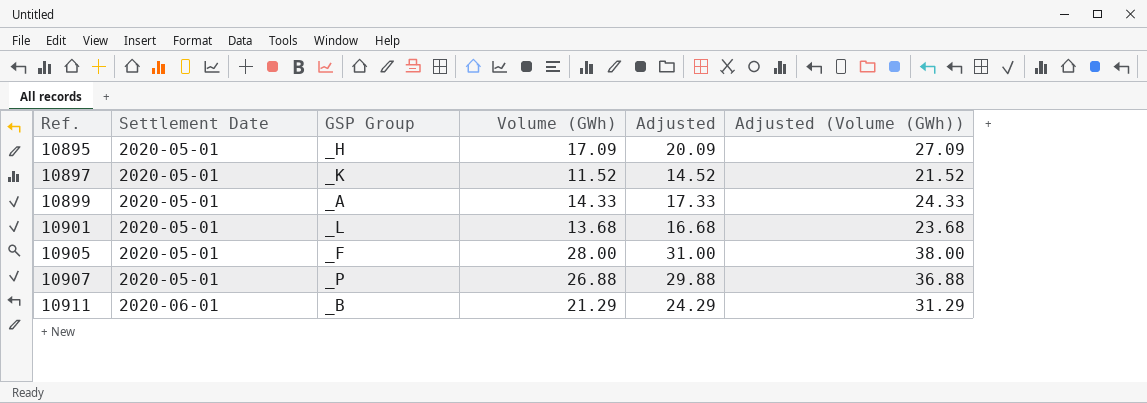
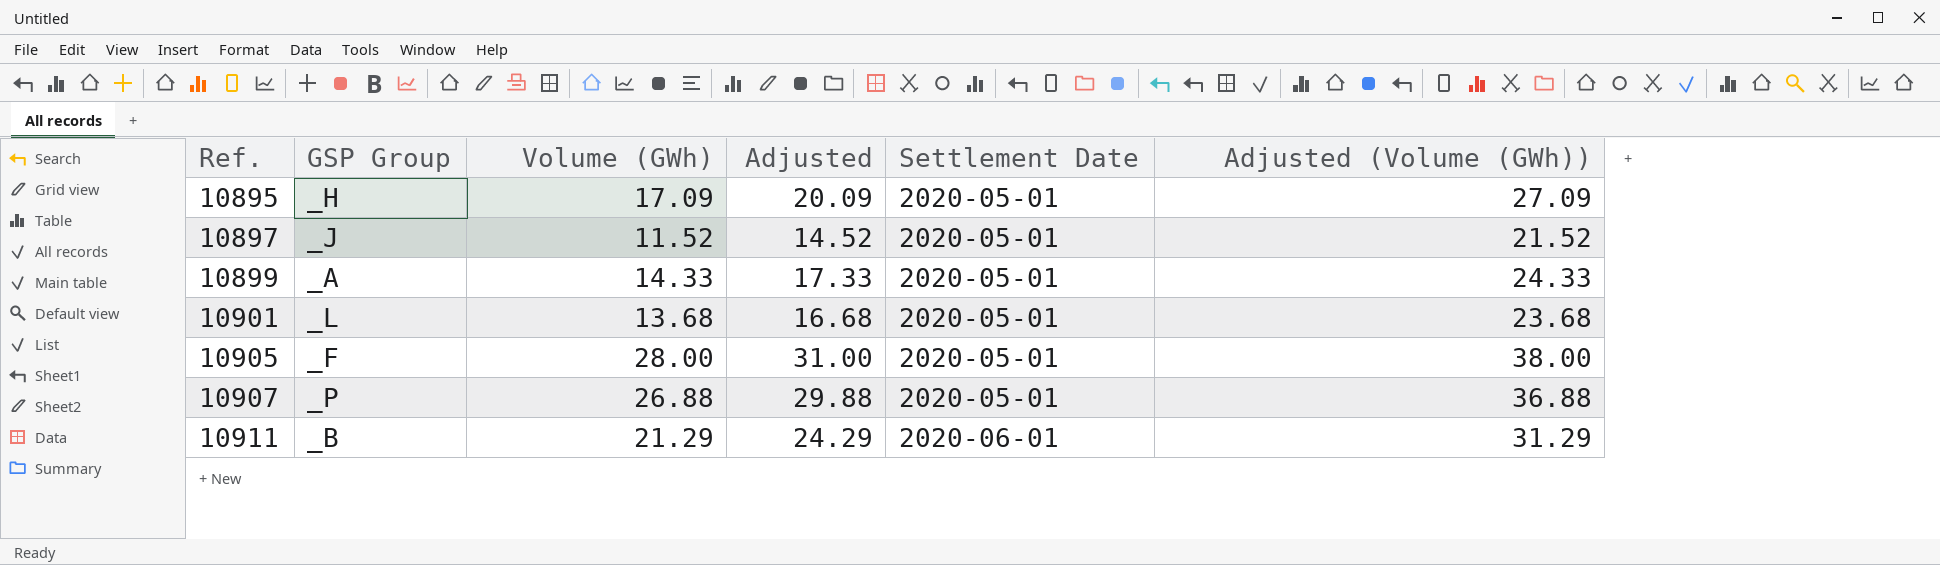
column Settlement Date | position: 2 -> 5
10897 | GSP Group: _K -> _J

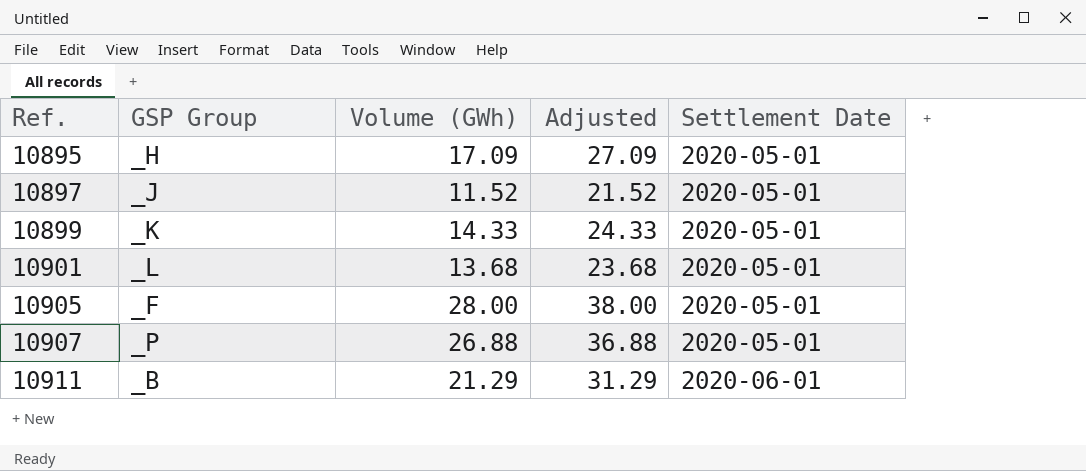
column Adjusted (Volume (GWh)) | formula: [Volume (GWh)] + 10 -> none
column Adjusted | formula: [Volume (GWh)] + 3 -> [Volume (GWh)] + 10
10899 | GSP Group: _A -> _K

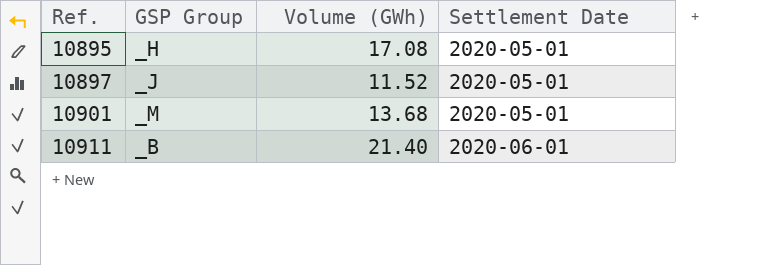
column Adjusted | formula: [Volume (GWh)] + 10 -> none
row 10899: _K | 14.33 | 24.33 | 2020-05-01 -> none
row 10905: _F | 28.00 | 38.00 | 2020-05-01 -> none
row 10907: _P | 26.88 | 36.88 | 2020-05-01 -> none
10895 | Volume (GWh): 17.09 -> 17.08
10901 | GSP Group: _L -> _M
10911 | Volume (GWh): 21.29 -> 21.40

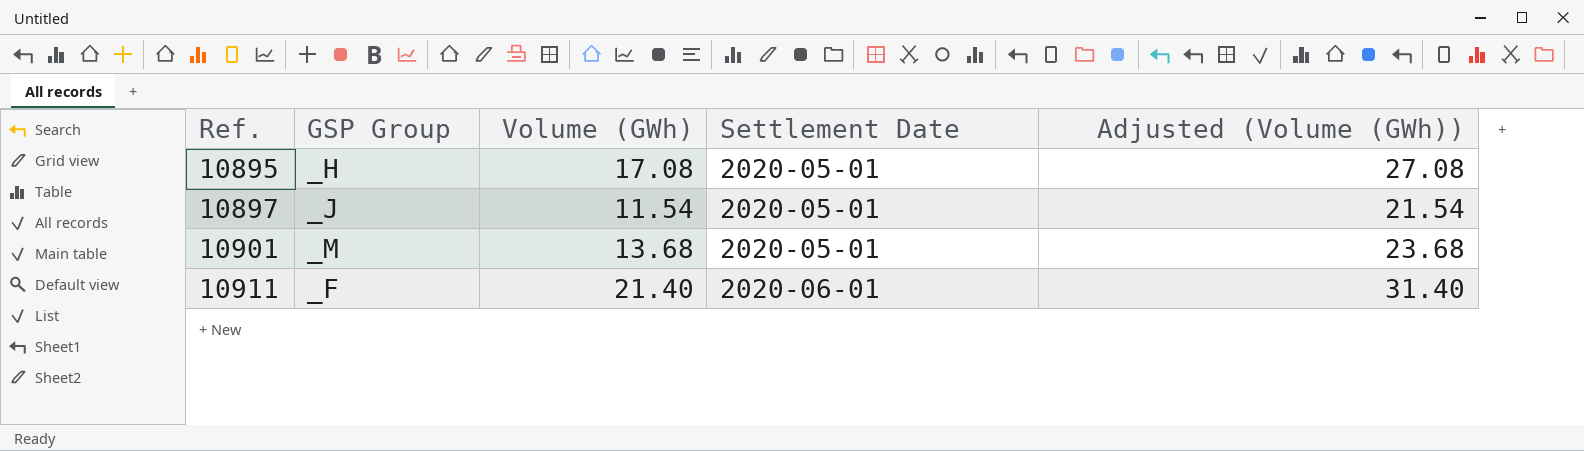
column Adjusted (Volume (GWh)) | formula: none -> [Volume (GWh)] + 10
10897 | Volume (GWh): 11.52 -> 11.54
10911 | GSP Group: _B -> _F

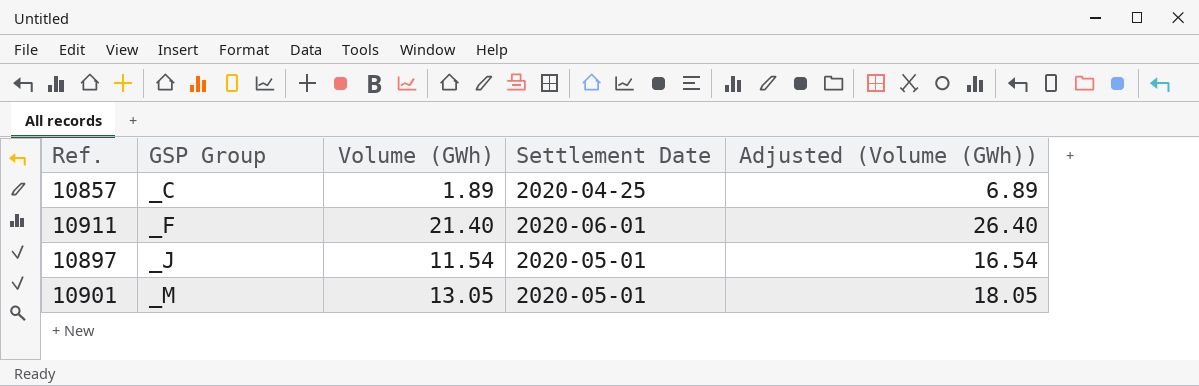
row order: Ref. ascending -> GSP Group ascending
column Adjusted (Volume (GWh)) | formula: [Volume (GWh)] + 10 -> [Volume (GWh)] + 5
row 10895: _H | 17.08 | 2020-05-01 | 27.08 -> none
row 10857: none -> _C | 1.89 | 2020-04-25 | 6.89
10901 | Volume (GWh): 13.68 -> 13.05

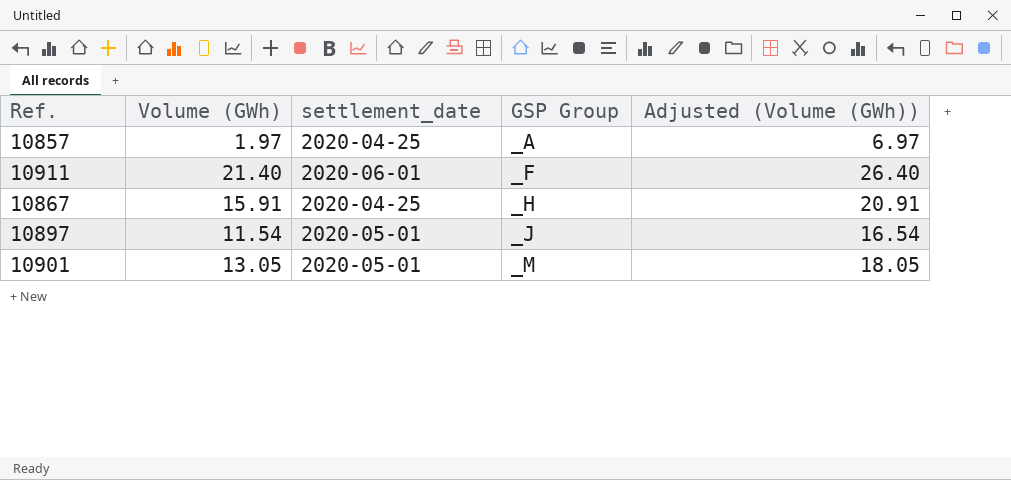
column name: Settlement Date -> settlement_date
column GSP Group | position: 2 -> 4
10857 | Volume (GWh): 1.89 -> 1.97
10857 | GSP Group: _C -> _A
10857 | Adjusted (Volume (GWh)): 6.89 -> 6.97
row 10867: none -> 15.91 | 2020-04-25 | _H | 20.91

